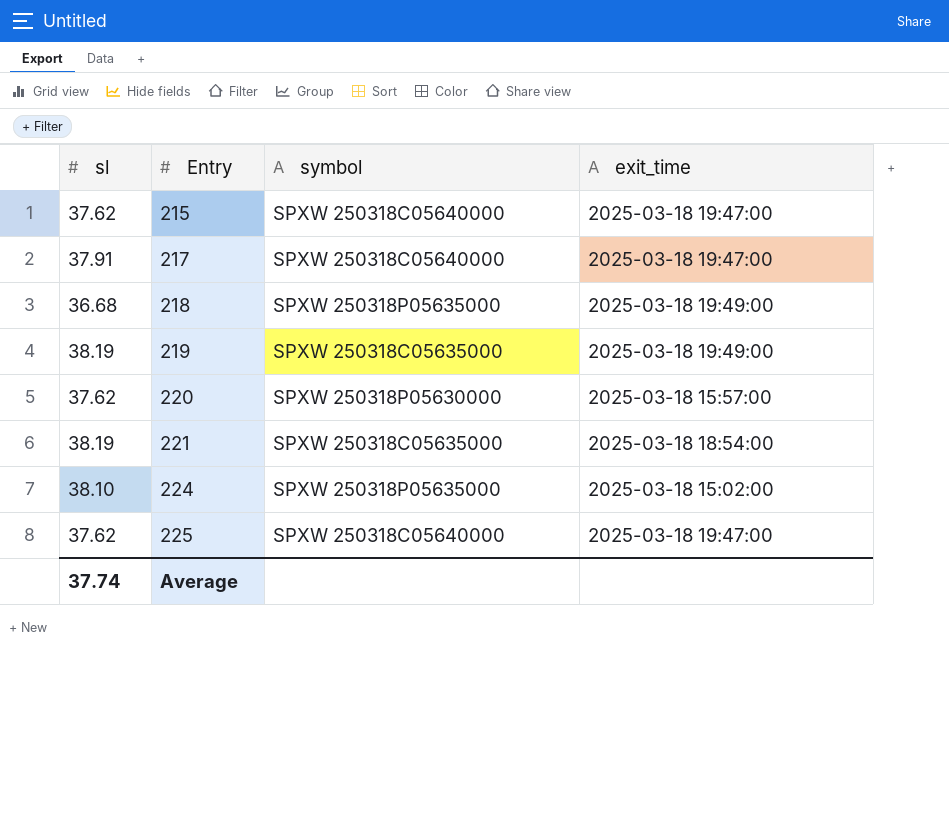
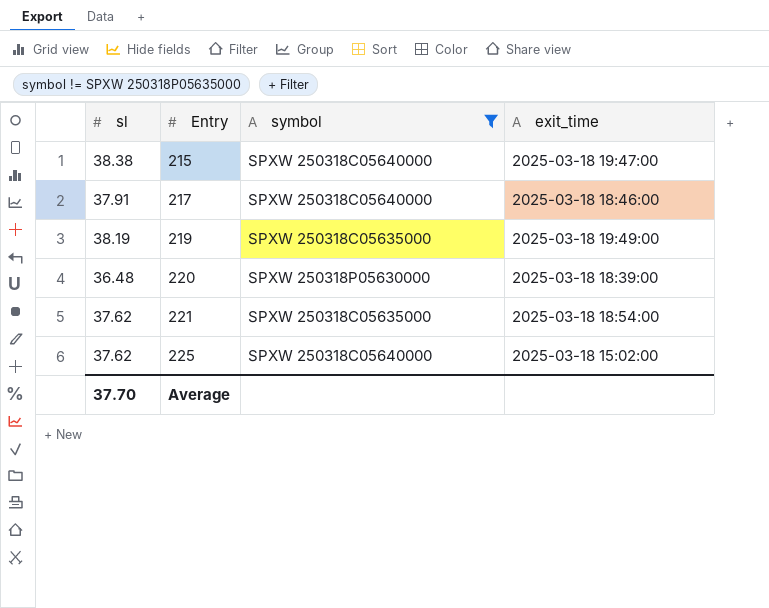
filter: none -> symbol != SPXW 250318P05635000
215 | sl: 37.62 -> 38.38
217 | exit_time: 2025-03-18 19:47:00 -> 2025-03-18 18:46:00
220 | sl: 37.62 -> 36.48
220 | exit_time: 2025-03-18 15:57:00 -> 2025-03-18 18:39:00
221 | sl: 38.19 -> 37.62
225 | exit_time: 2025-03-18 19:47:00 -> 2025-03-18 15:02:00
Average | sl: 37.74 -> 37.70

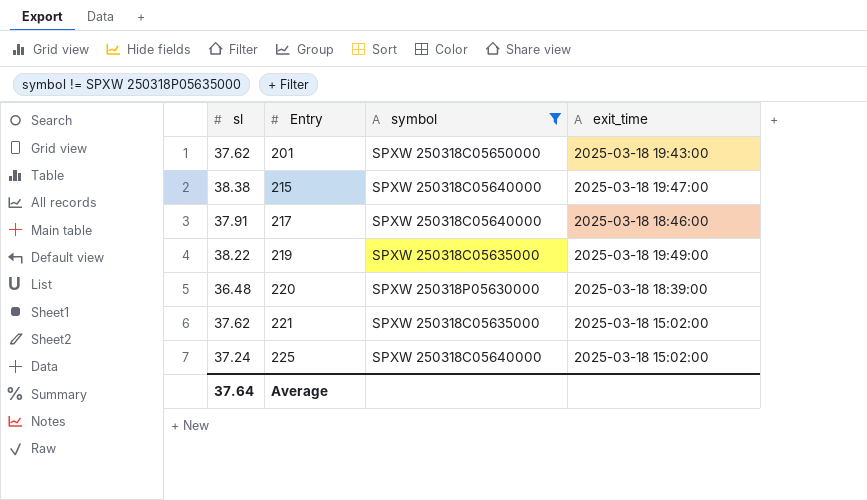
row 201: none -> 37.62 | SPXW 250318C05650000 | 2025-03-18 19:43:00
219 | sl: 38.19 -> 38.22
221 | exit_time: 2025-03-18 18:54:00 -> 2025-03-18 15:02:00
225 | sl: 37.62 -> 37.24
Average | sl: 37.70 -> 37.64

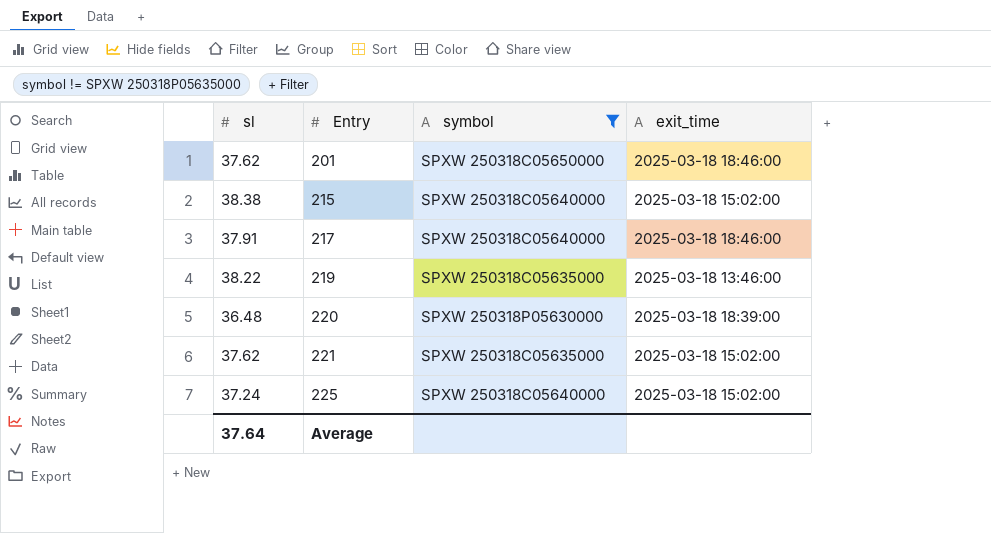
201 | exit_time: 2025-03-18 19:43:00 -> 2025-03-18 18:46:00
215 | exit_time: 2025-03-18 19:47:00 -> 2025-03-18 15:02:00
219 | exit_time: 2025-03-18 19:49:00 -> 2025-03-18 13:46:00

